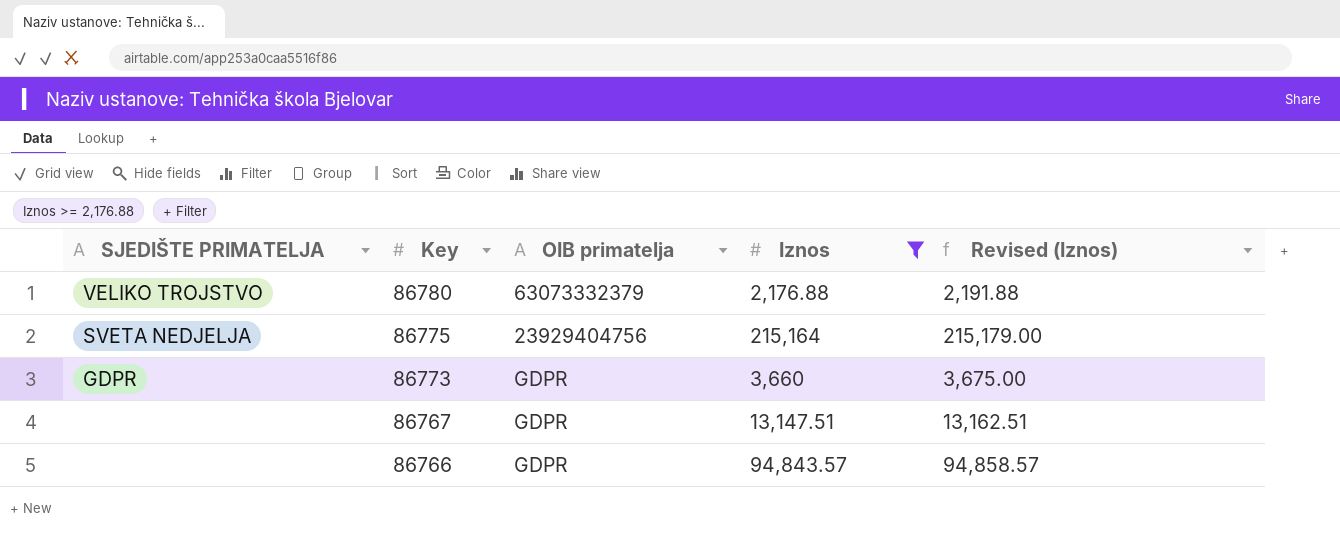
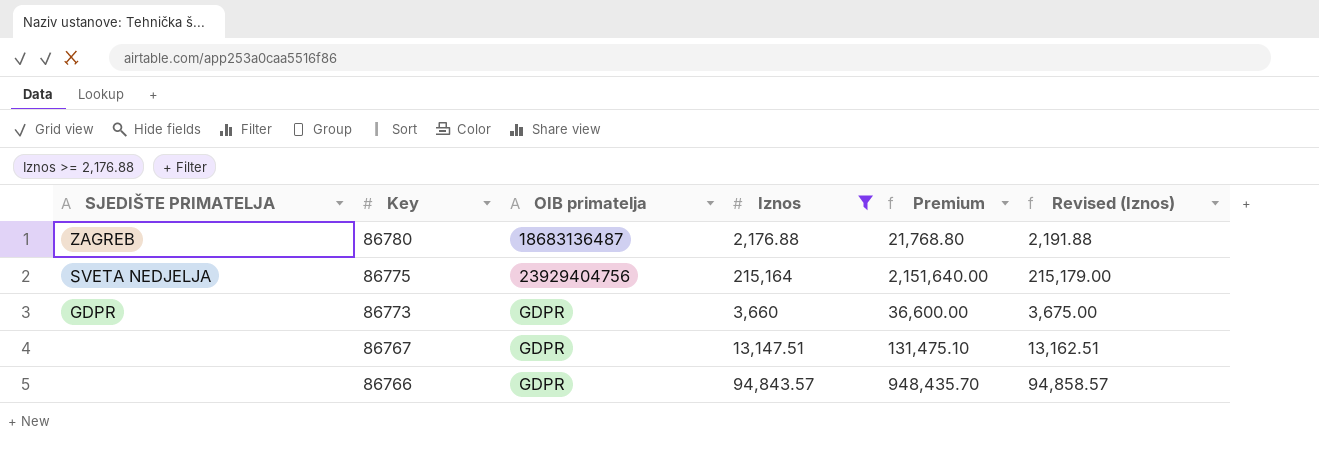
column Premium | formula: none -> [Iznos] * 10
86780 | SJEDIŠTE PRIMATELJA: VELIKO TROJSTVO -> ZAGREB
86780 | OIB primatelja: 63073332379 -> 18683136487

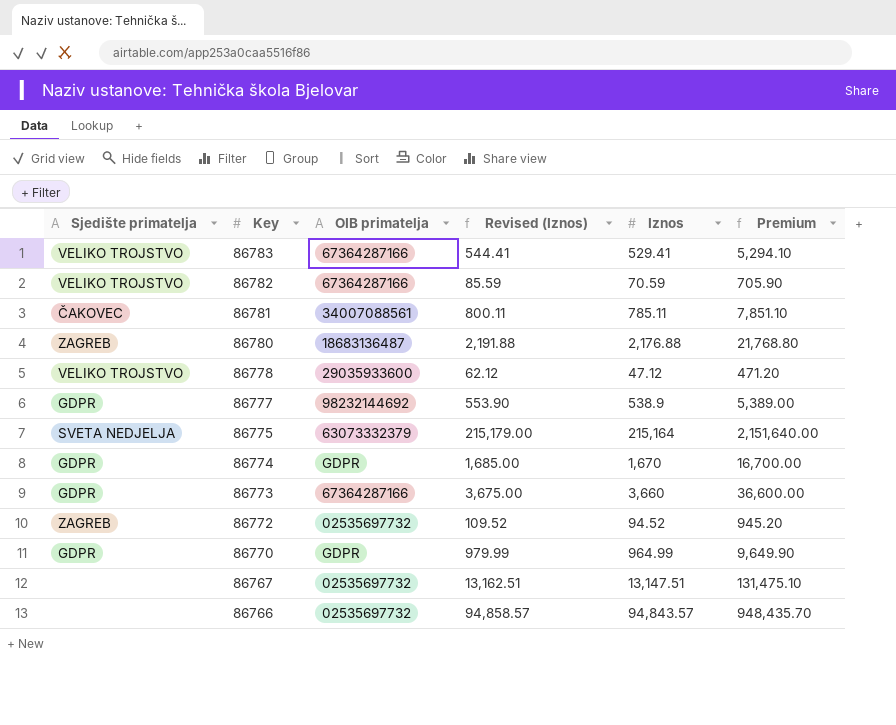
filter: Iznos >= 2,176.88 -> none
column name: SJEDIŠTE PRIMATELJA -> Sjedište primatelja
column Revised (Iznos) | position: 6 -> 4
86775 | OIB primatelja: 23929404756 -> 63073332379
86773 | OIB primatelja: GDPR -> 67364287166
86767 | OIB primatelja: GDPR -> 02535697732
86766 | OIB primatelja: GDPR -> 02535697732

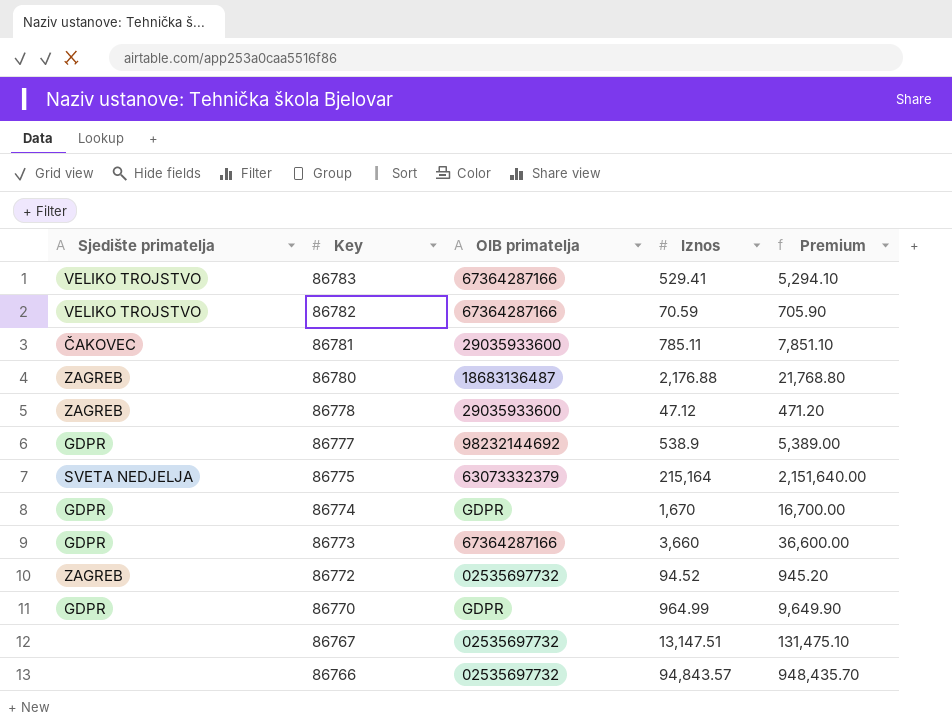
column Revised (Iznos) | formula: [Iznos] + 15 -> none
86781 | OIB primatelja: 34007088561 -> 29035933600
86778 | Sjedište primatelja: VELIKO TROJSTVO -> ZAGREB

